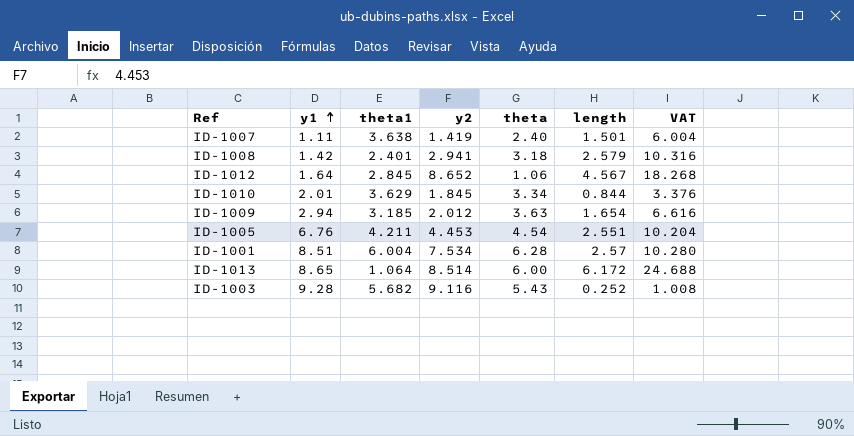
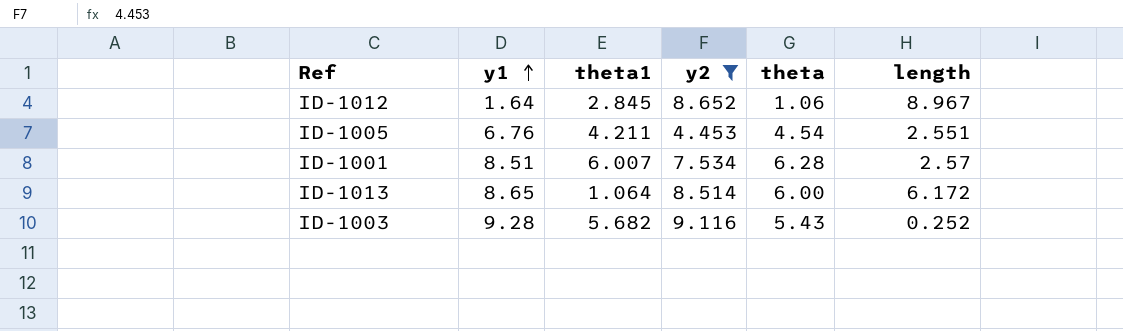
filter: none -> y2 >= 4.453
column VAT | formula: [length] * 4 -> none
ID-1012 | length: 4.567 -> 8.967
ID-1001 | theta1: 6.004 -> 6.007

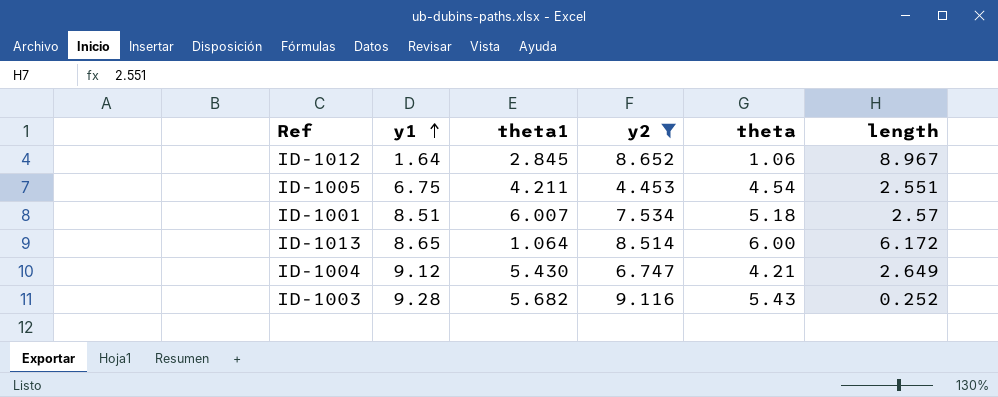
ID-1005 | y1: 6.76 -> 6.75
ID-1001 | theta: 6.28 -> 5.18
row ID-1004: none -> 9.12 | 5.430 | 6.747 | 4.21 | 2.649

